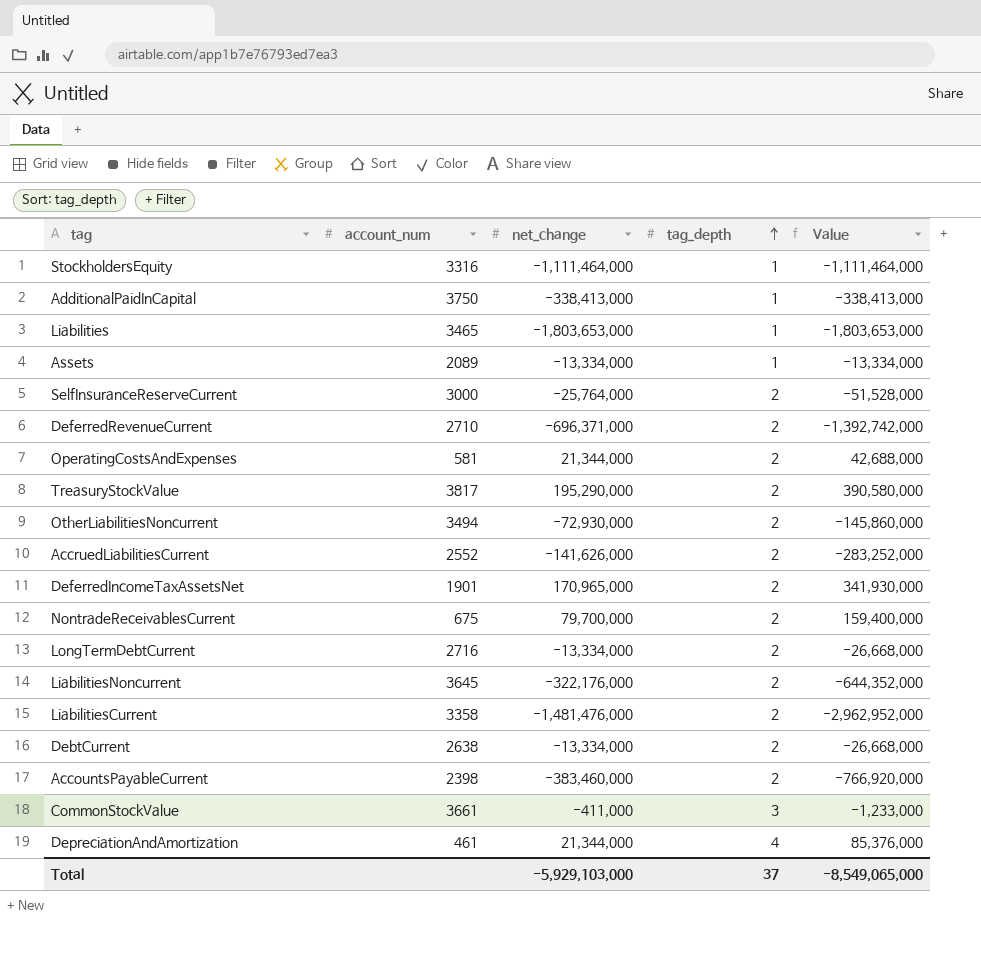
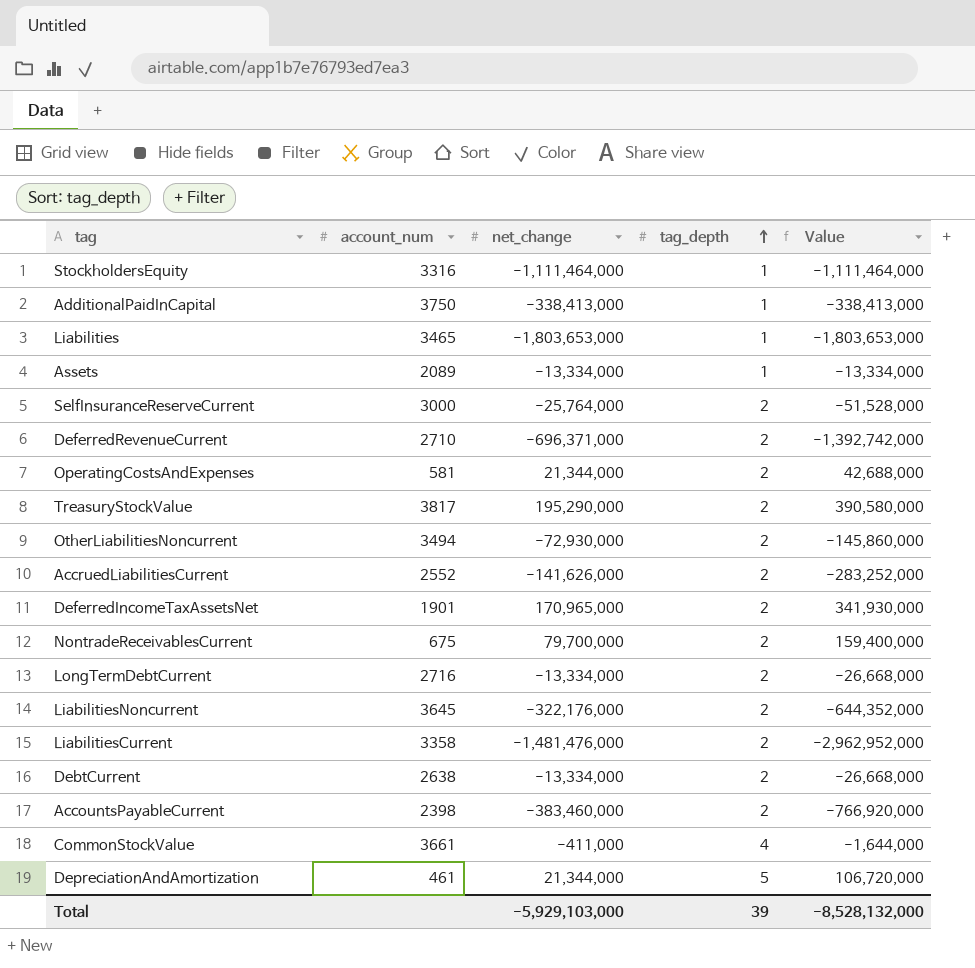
CommonStockValue | tag_depth: 3 -> 4
CommonStockValue | Value: -1,233,000 -> -1,644,000
DepreciationAndAmortization | tag_depth: 4 -> 5
DepreciationAndAmortization | Value: 85,376,000 -> 106,720,000
Total | tag_depth: 37 -> 39
Total | Value: -8,549,065,000 -> -8,528,132,000

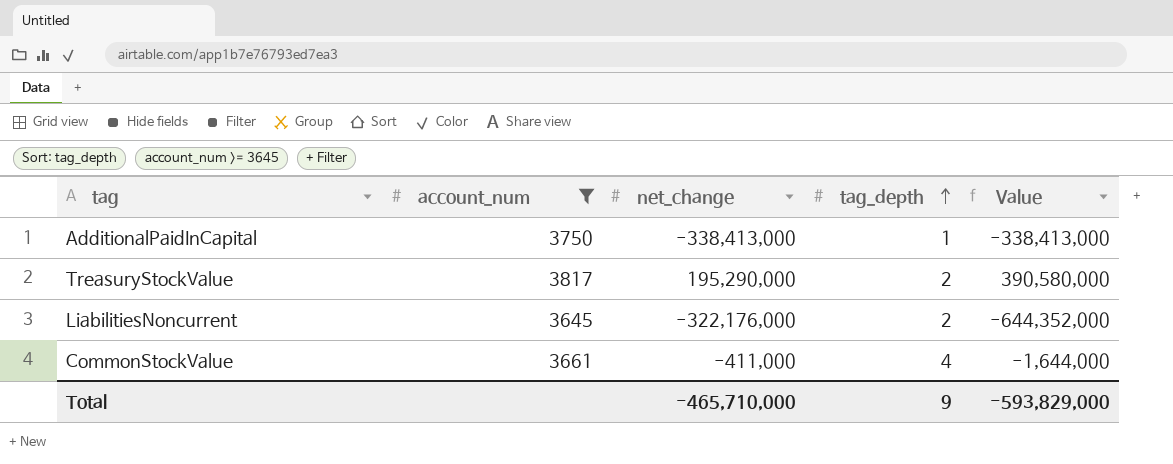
filter: none -> account_num >= 3645
Total | net_change: -5,929,103,000 -> -465,710,000
Total | tag_depth: 39 -> 9
Total | Value: -8,528,132,000 -> -593,829,000

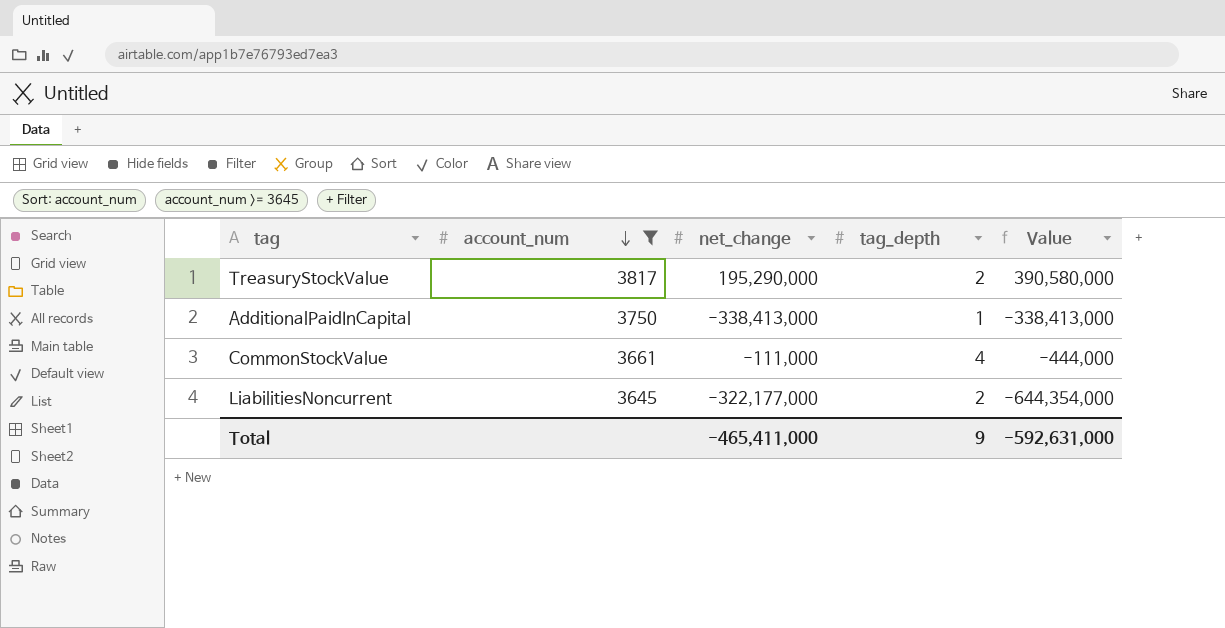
row order: tag_depth ascending -> account_num descending
CommonStockValue | net_change: -411,000 -> -111,000
CommonStockValue | Value: -1,644,000 -> -444,000
LiabilitiesNoncurrent | net_change: -322,176,000 -> -322,177,000
LiabilitiesNoncurrent | Value: -644,352,000 -> -644,354,000
Total | net_change: -465,710,000 -> -465,411,000
Total | Value: -593,829,000 -> -592,631,000

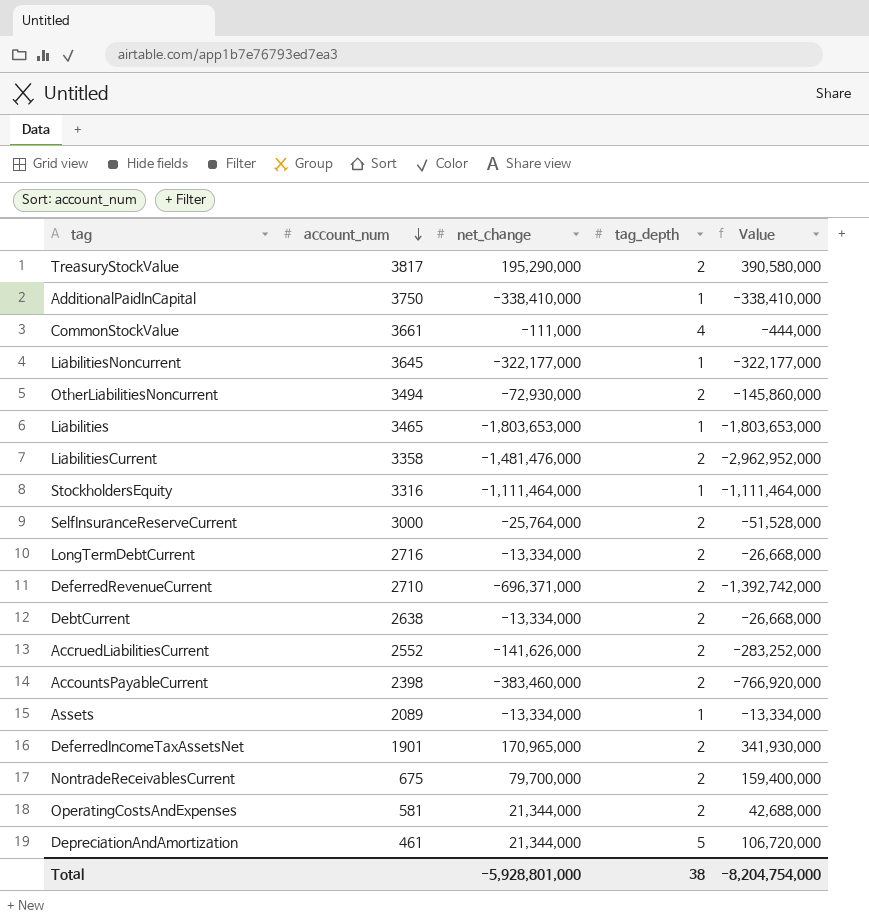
filter: account_num >= 3645 -> none
AdditionalPaidInCapital | net_change: -338,413,000 -> -338,410,000
AdditionalPaidInCapital | Value: -338,413,000 -> -338,410,000
LiabilitiesNoncurrent | tag_depth: 2 -> 1
LiabilitiesNoncurrent | Value: -644,354,000 -> -322,177,000
Total | net_change: -465,411,000 -> -5,928,801,000
Total | tag_depth: 9 -> 38
Total | Value: -592,631,000 -> -8,204,754,000

